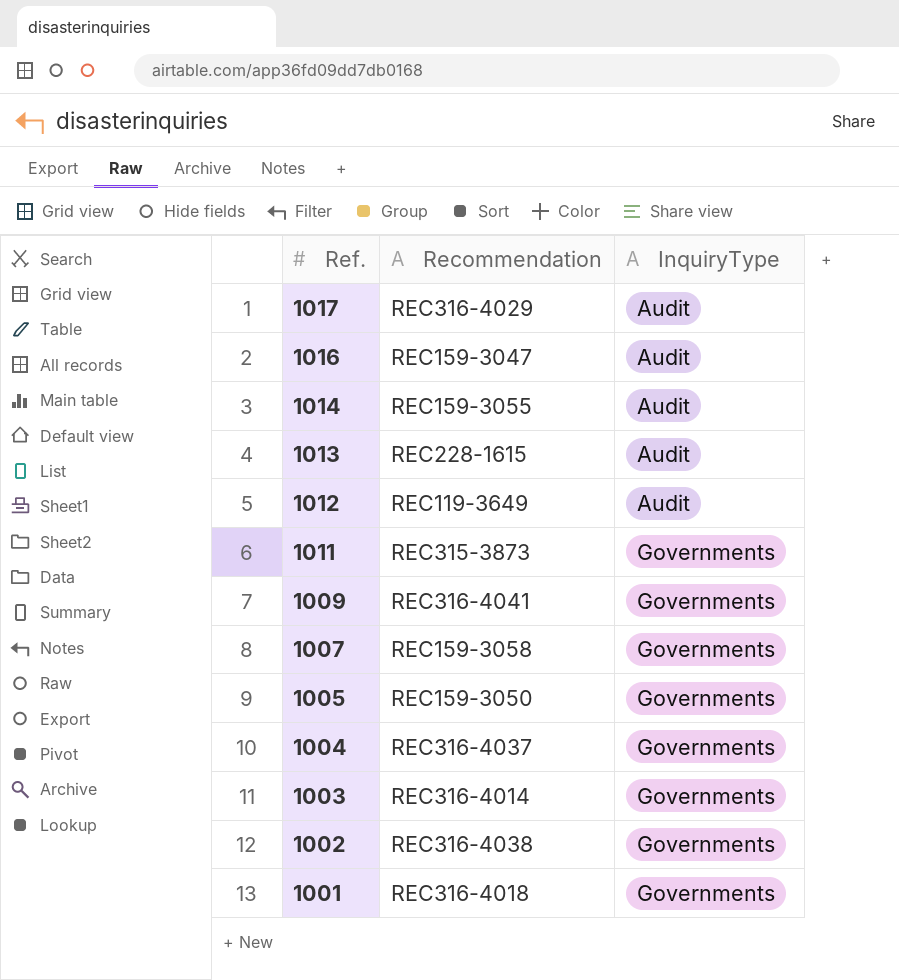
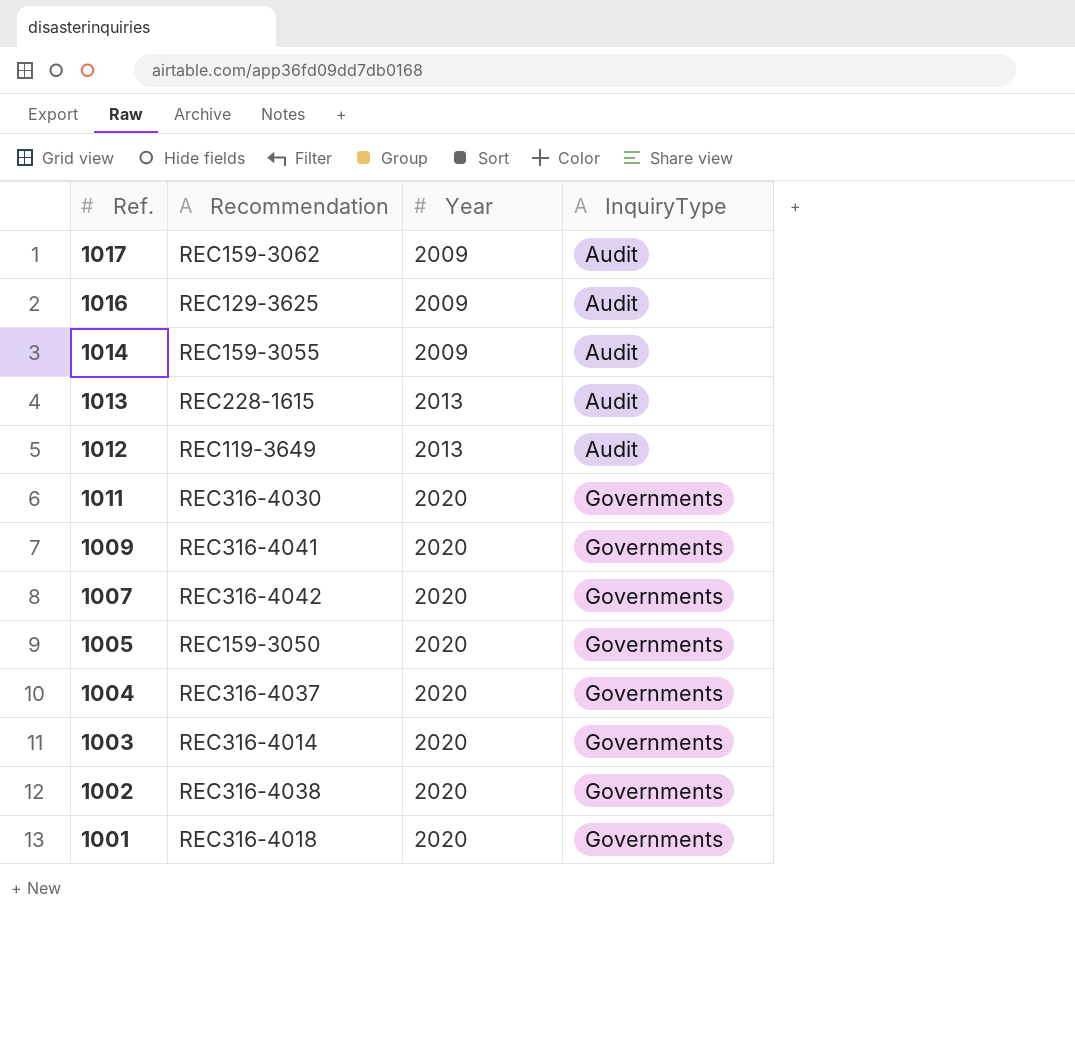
column Year | position: none -> 3
1017 | Recommendation: REC316-4029 -> REC159-3062
1016 | Recommendation: REC159-3047 -> REC129-3625
1011 | Recommendation: REC315-3873 -> REC316-4030
1007 | Recommendation: REC159-3058 -> REC316-4042

